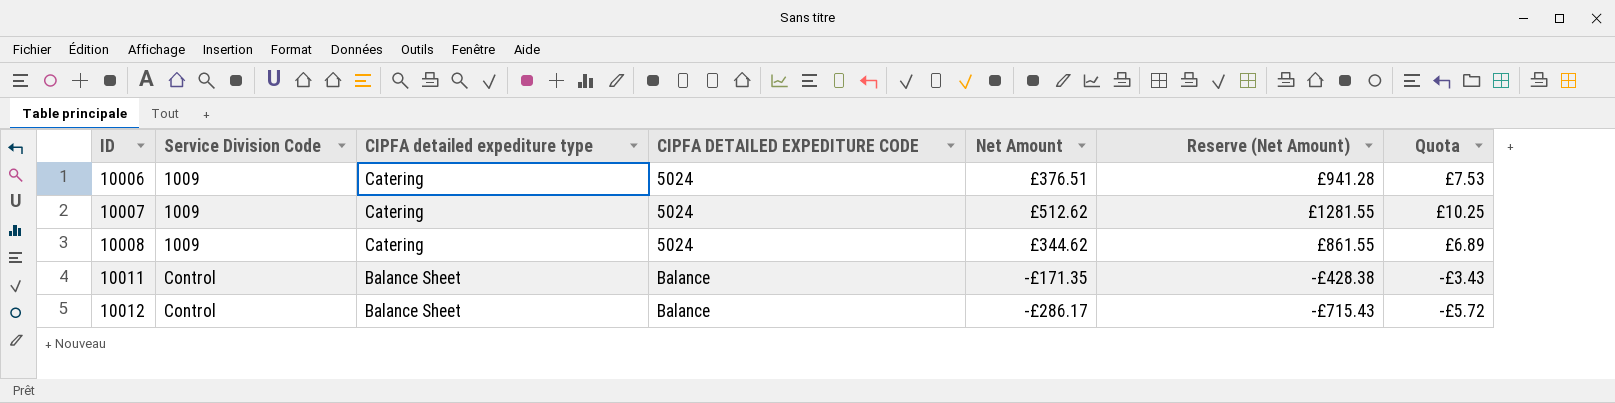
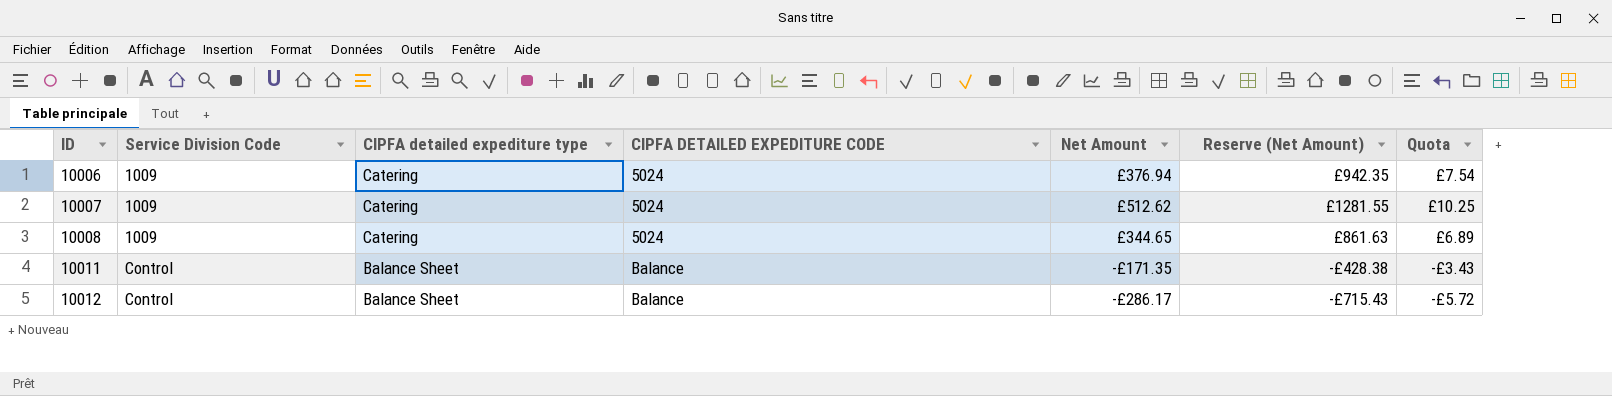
10006 | Net Amount: £376.51 -> £376.94
10006 | Reserve (Net Amount): £941.28 -> £942.35
10006 | Quota: £7.53 -> £7.54
10008 | Net Amount: £344.62 -> £344.65
10008 | Reserve (Net Amount): £861.55 -> £861.63

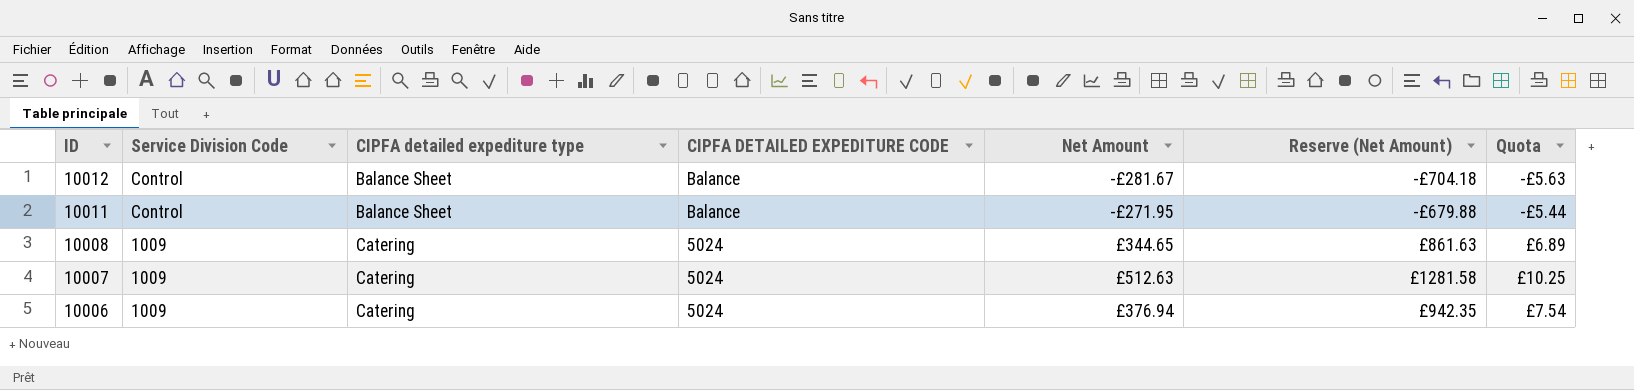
row order: ID ascending -> ID descending
10012 | Net Amount: -£286.17 -> -£281.67
10012 | Reserve (Net Amount): -£715.43 -> -£704.18
10012 | Quota: -£5.72 -> -£5.63
10011 | Net Amount: -£171.35 -> -£271.95
10011 | Reserve (Net Amount): -£428.38 -> -£679.88
10011 | Quota: -£3.43 -> -£5.44
10007 | Net Amount: £512.62 -> £512.63
10007 | Reserve (Net Amount): £1281.55 -> £1281.58

